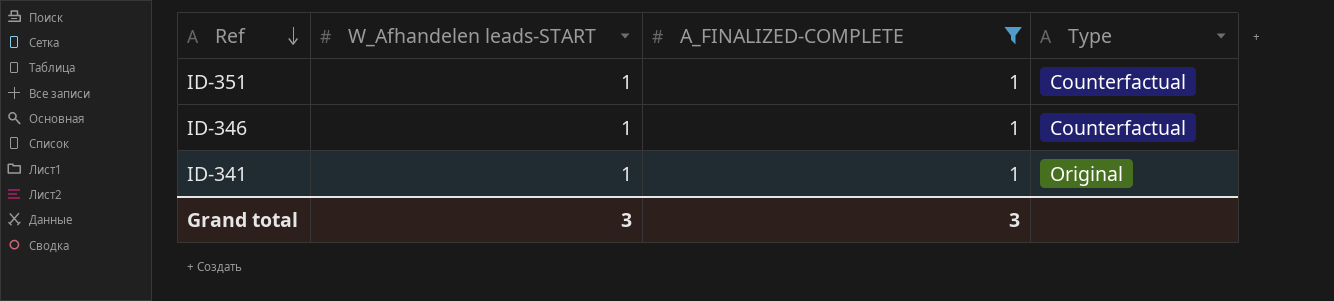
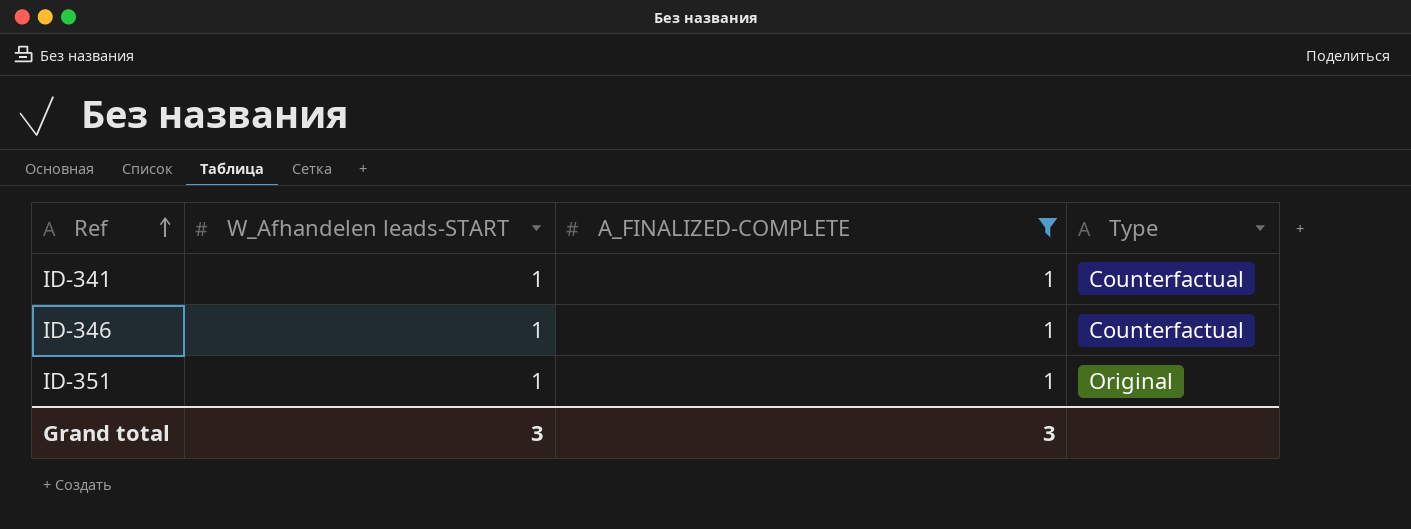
row order: Ref descending -> Ref ascending
ID-341 | Type: Original -> Counterfactual
ID-351 | Type: Counterfactual -> Original

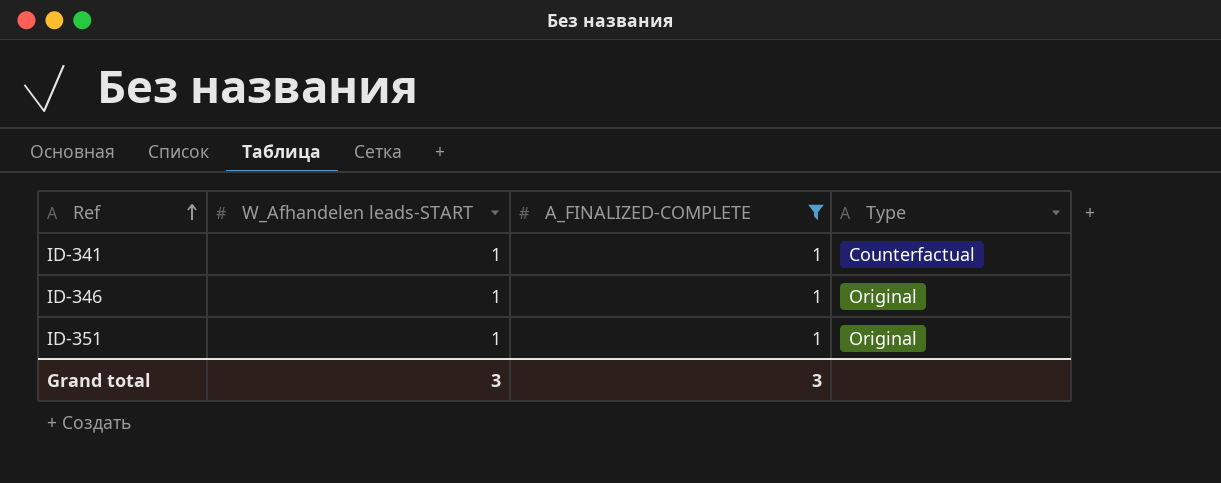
ID-346 | Type: Counterfactual -> Original

